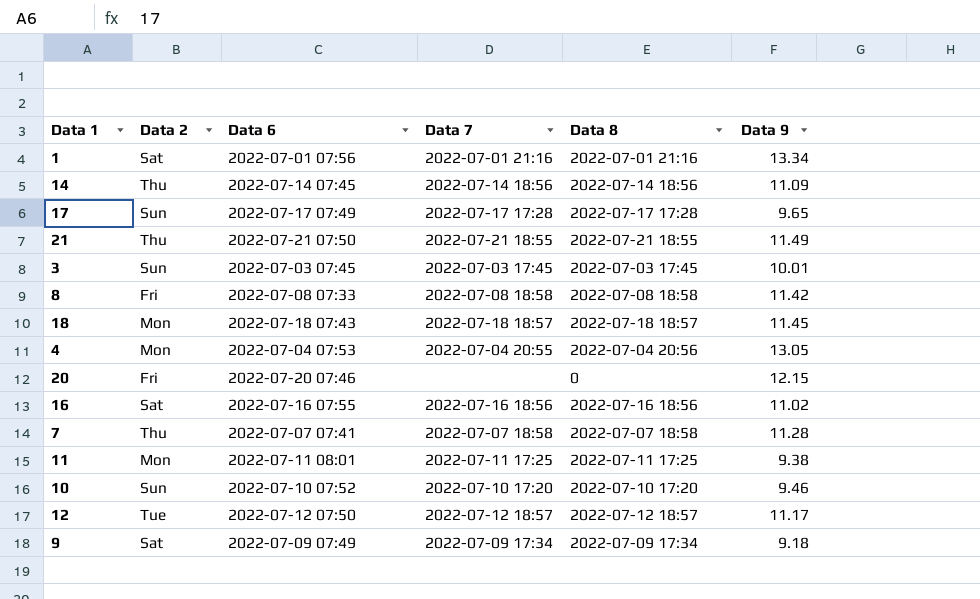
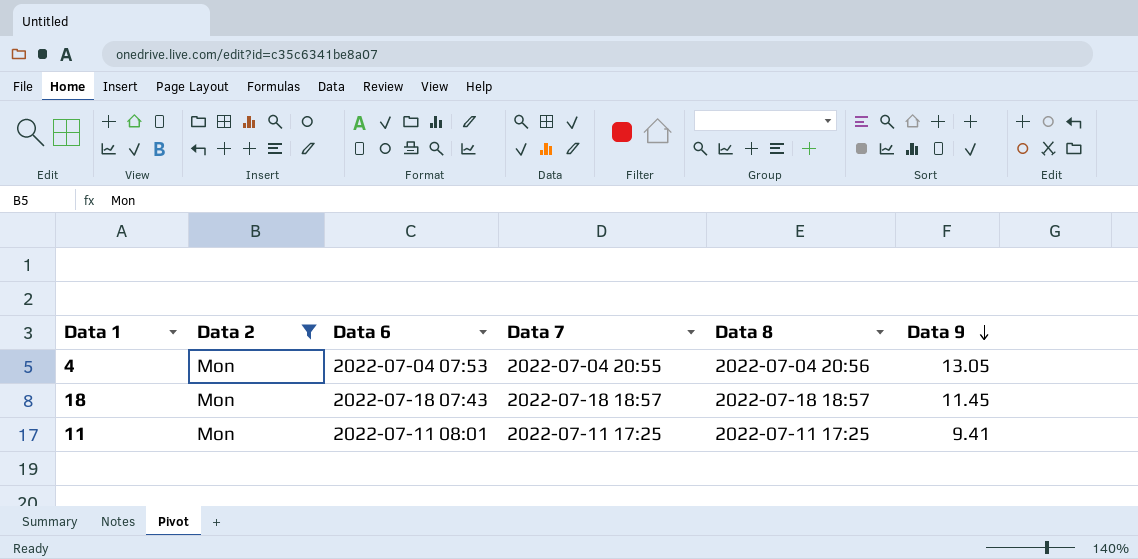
filter: none -> Data 2 = Mon
row order: none -> Data 9 descending
11 | Data 9: 9.38 -> 9.41

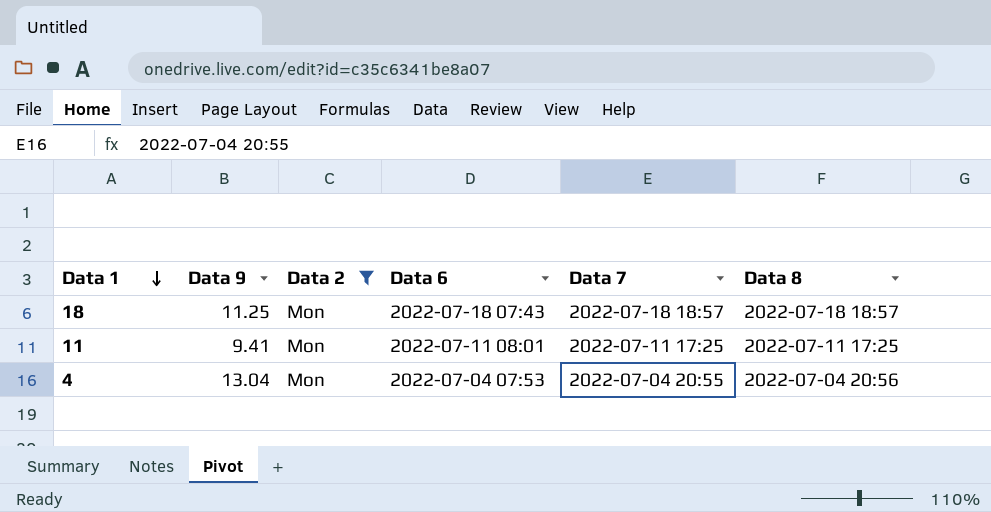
row order: Data 9 descending -> Data 1 descending
column Data 9 | position: 6 -> 2
18 | Data 9: 11.45 -> 11.25
4 | Data 9: 13.05 -> 13.04

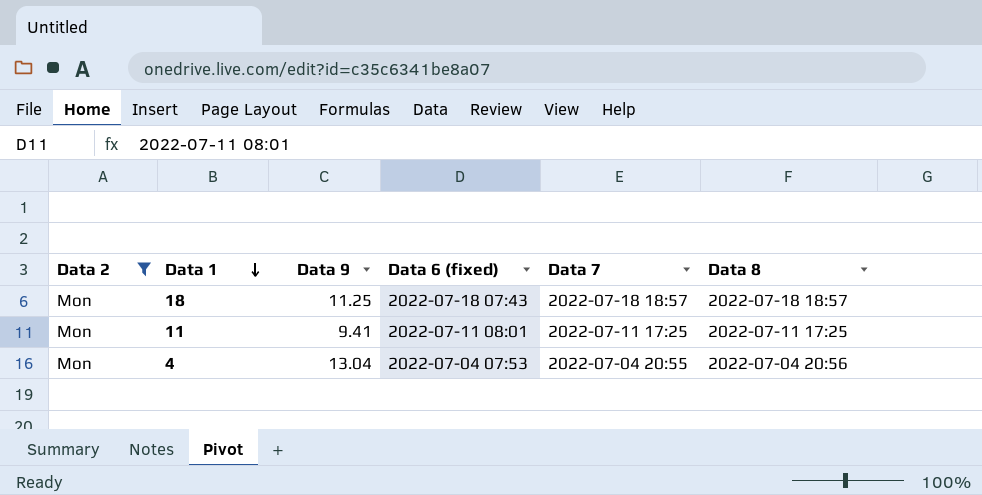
column Data 2 | position: 3 -> 1
column name: Data 6 -> Data 6 (fixed)

